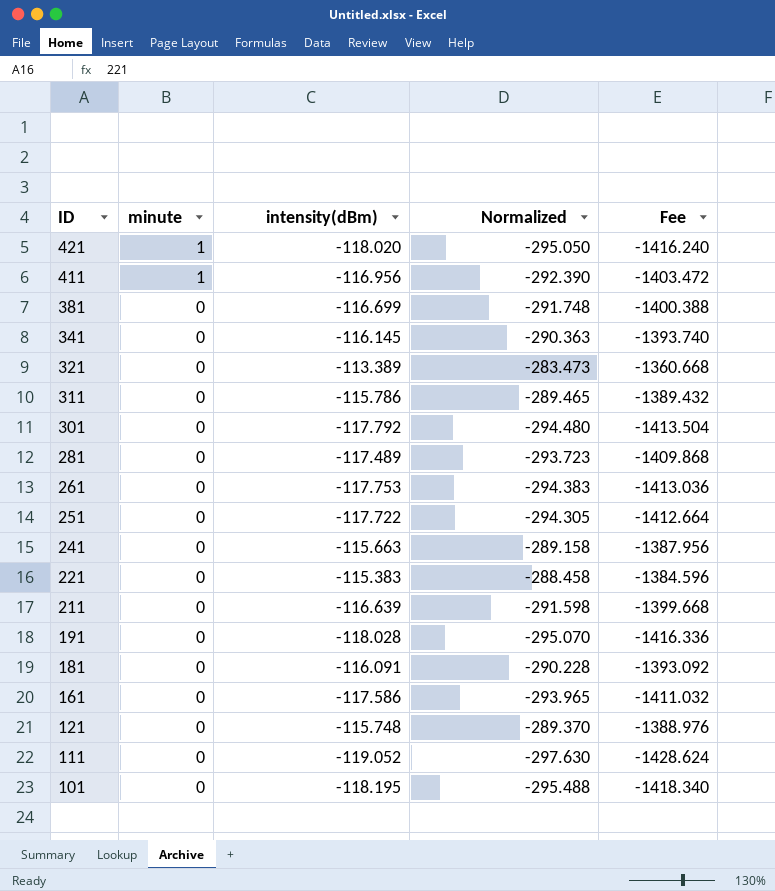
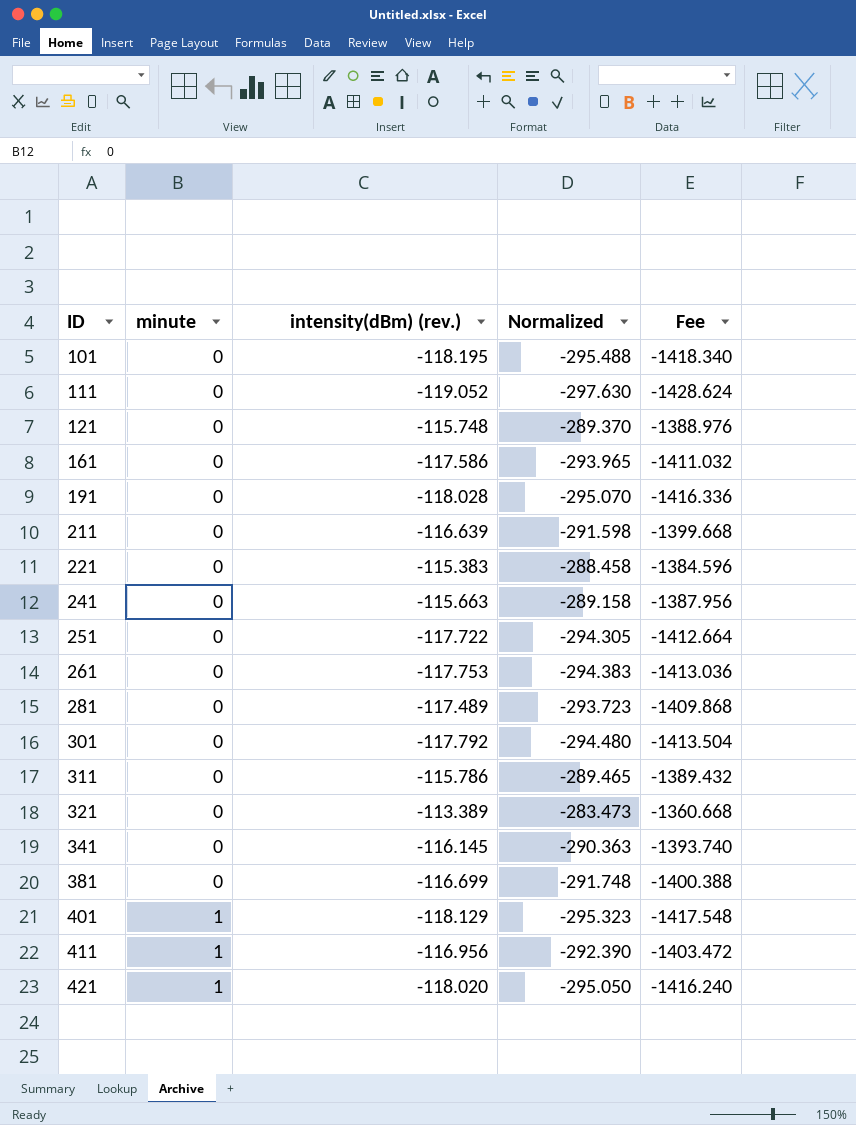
row order: ID descending -> ID ascending
column name: intensity(dBm) -> intensity(dBm) (rev.)
row 181: 0 | -116.091 | -290.228 | -1393.092 -> none
row 401: none -> 1 | -118.129 | -295.323 | -1417.548

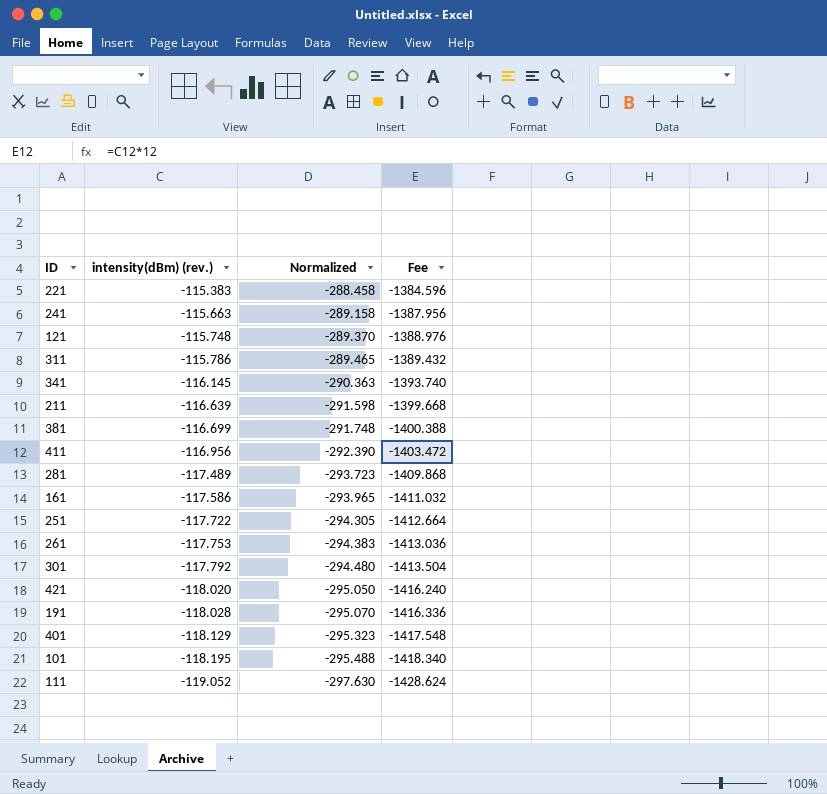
row order: ID ascending -> intensity(dBm) (rev.) descending
column minute | position: 2 -> none
row 321: 0 | -113.389 | -283.473 | -1360.668 -> none

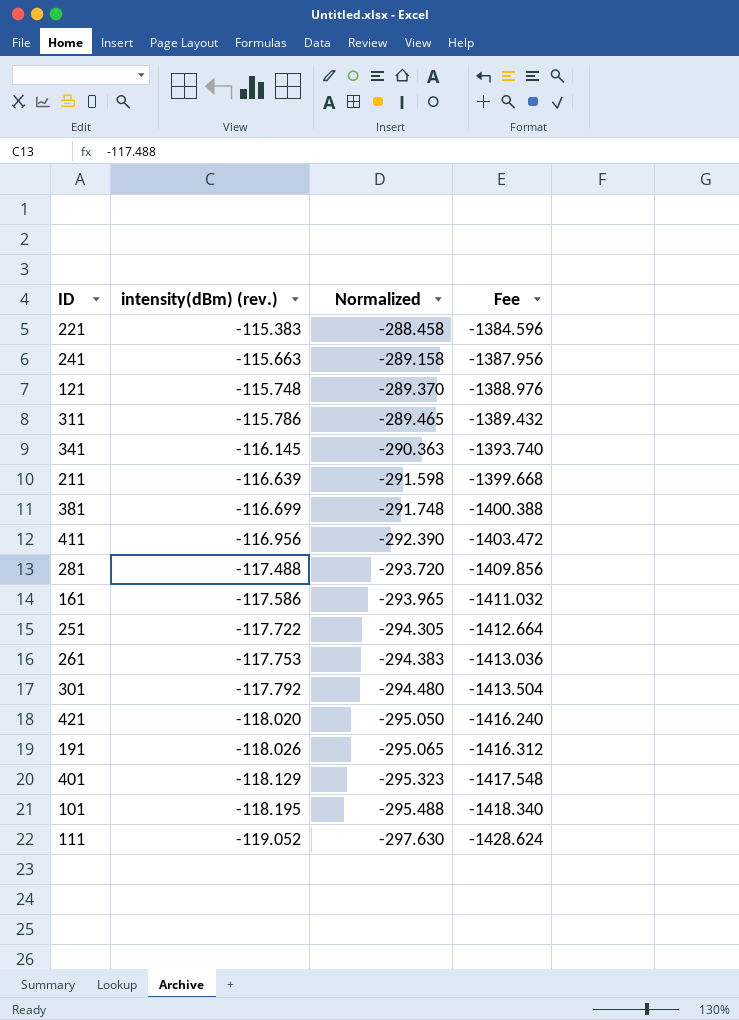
281 | intensity(dBm) (rev.): -117.489 -> -117.488
281 | Normalized: -293.723 -> -293.720
281 | Fee: -1409.868 -> -1409.856
191 | intensity(dBm) (rev.): -118.028 -> -118.026
191 | Normalized: -295.070 -> -295.065
191 | Fee: -1416.336 -> -1416.312

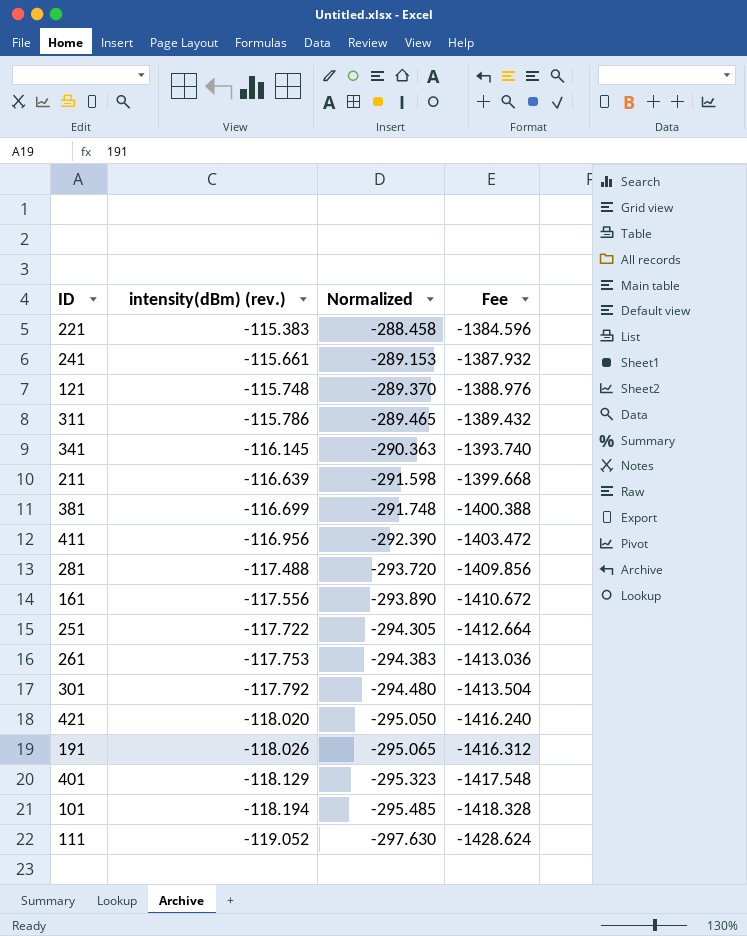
241 | intensity(dBm) (rev.): -115.663 -> -115.661
241 | Normalized: -289.158 -> -289.153
241 | Fee: -1387.956 -> -1387.932
161 | intensity(dBm) (rev.): -117.586 -> -117.556
161 | Normalized: -293.965 -> -293.890
161 | Fee: -1411.032 -> -1410.672
101 | intensity(dBm) (rev.): -118.195 -> -118.194
101 | Normalized: -295.488 -> -295.485
101 | Fee: -1418.340 -> -1418.328

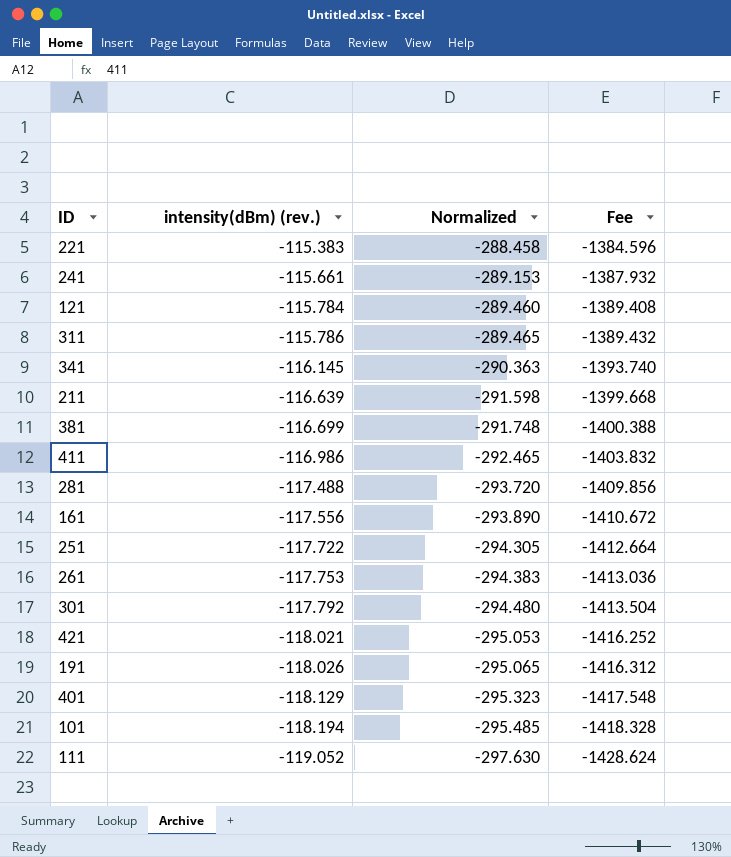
121 | intensity(dBm) (rev.): -115.748 -> -115.784
121 | Normalized: -289.370 -> -289.460
121 | Fee: -1388.976 -> -1389.408
411 | intensity(dBm) (rev.): -116.956 -> -116.986
411 | Normalized: -292.390 -> -292.465
411 | Fee: -1403.472 -> -1403.832
421 | intensity(dBm) (rev.): -118.020 -> -118.021
421 | Normalized: -295.050 -> -295.053
421 | Fee: -1416.240 -> -1416.252

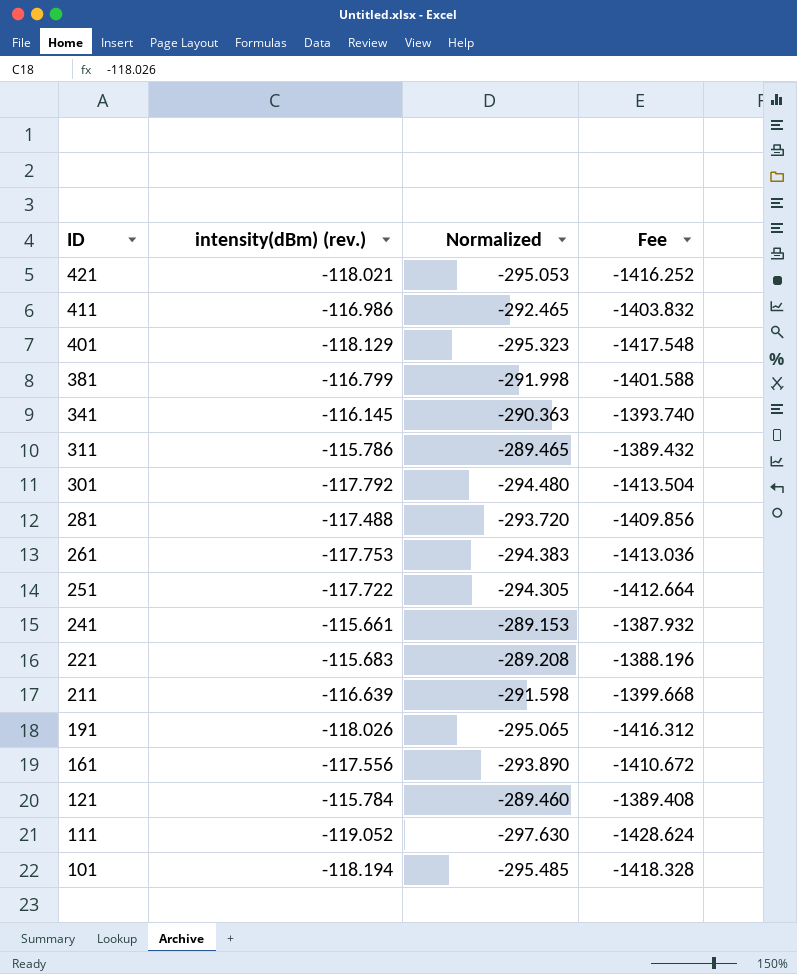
row order: intensity(dBm) (rev.) descending -> ID descending
381 | intensity(dBm) (rev.): -116.699 -> -116.799
381 | Normalized: -291.748 -> -291.998
381 | Fee: -1400.388 -> -1401.588
221 | intensity(dBm) (rev.): -115.383 -> -115.683
221 | Normalized: -288.458 -> -289.208
221 | Fee: -1384.596 -> -1388.196

